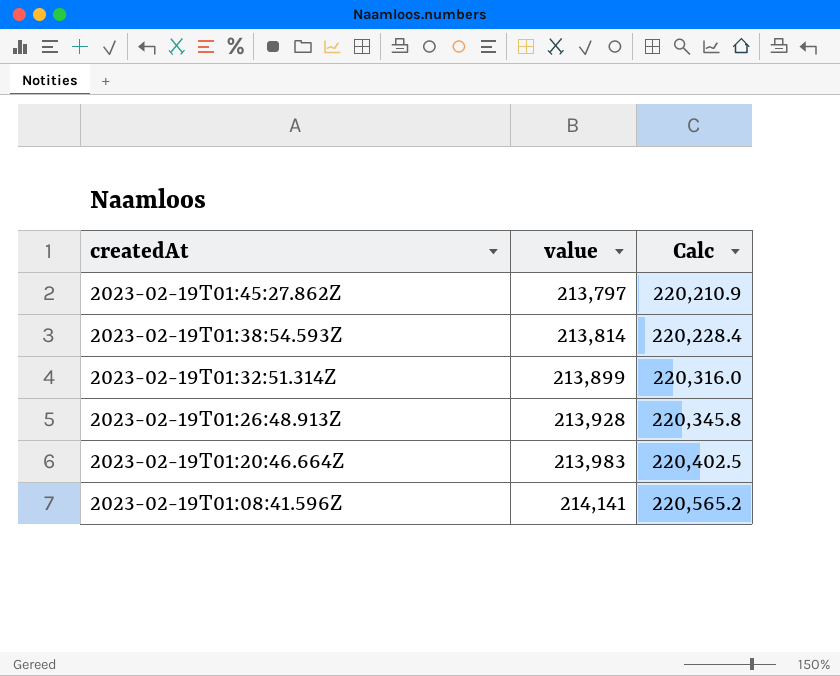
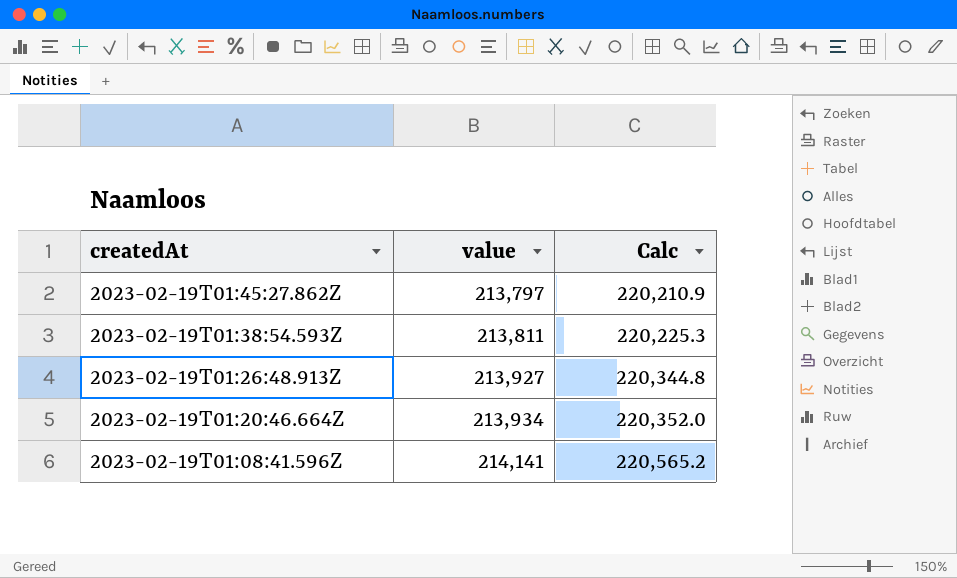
row 2023-02-19T01:32:51.314Z: 213,899 | 220,316.0 -> none
2023-02-19T01:38:54.593Z | value: 213,814 -> 213,811
2023-02-19T01:38:54.593Z | Calc: 220,228.4 -> 220,225.3
2023-02-19T01:26:48.913Z | value: 213,928 -> 213,927
2023-02-19T01:26:48.913Z | Calc: 220,345.8 -> 220,344.8
2023-02-19T01:20:46.664Z | value: 213,983 -> 213,934
2023-02-19T01:20:46.664Z | Calc: 220,402.5 -> 220,352.0

